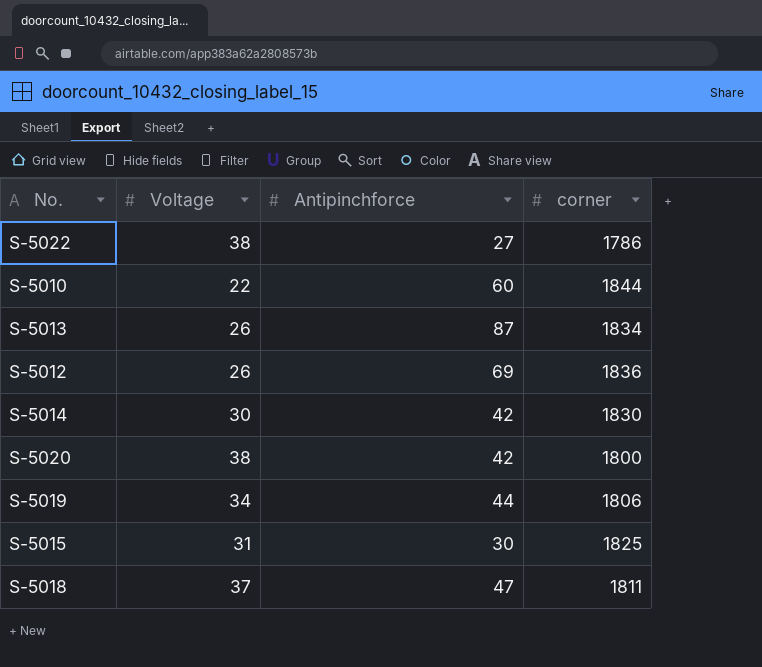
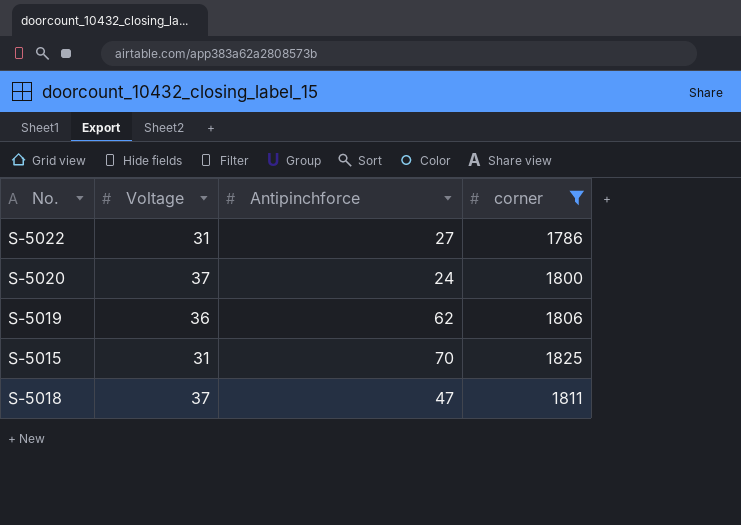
filter: none -> corner <= 1825
S-5022 | Voltage: 38 -> 31
S-5020 | Voltage: 38 -> 37
S-5020 | Antipinchforce: 42 -> 24
S-5019 | Voltage: 34 -> 36
S-5019 | Antipinchforce: 44 -> 62
S-5015 | Antipinchforce: 30 -> 70

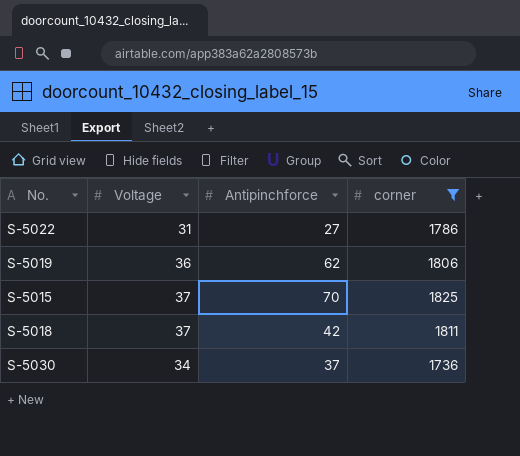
row S-5020: 37 | 24 | 1800 -> none
S-5015 | Voltage: 31 -> 37
S-5018 | Antipinchforce: 47 -> 42
row S-5030: none -> 34 | 37 | 1736

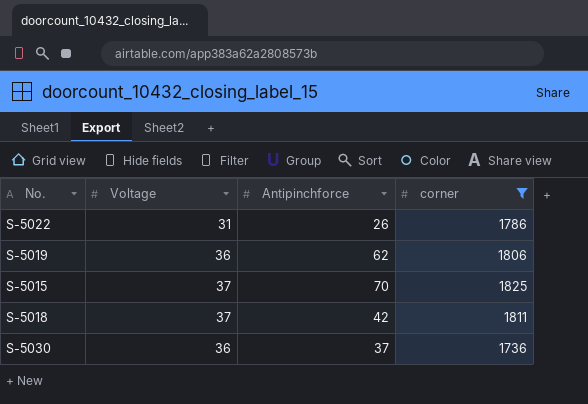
S-5022 | Antipinchforce: 27 -> 26
S-5030 | Voltage: 34 -> 36

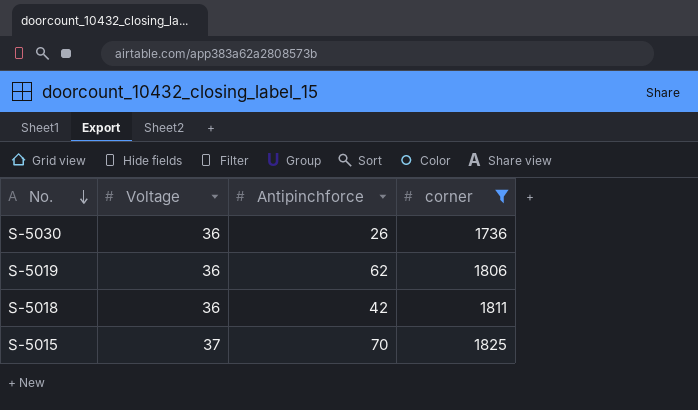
row order: none -> No. descending
row S-5022: 31 | 26 | 1786 -> none
S-5030 | Antipinchforce: 37 -> 26
S-5018 | Voltage: 37 -> 36

